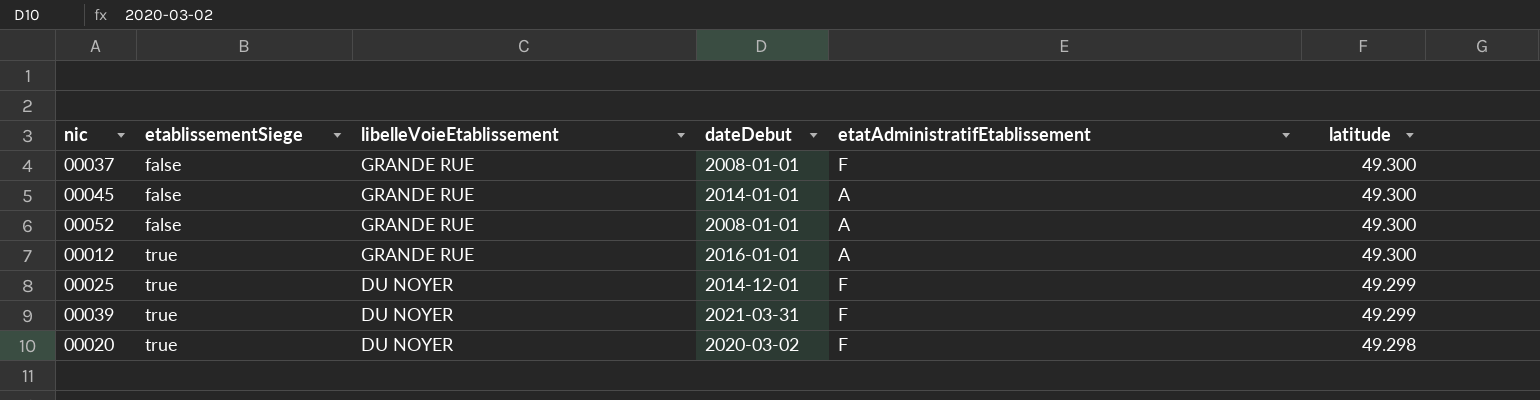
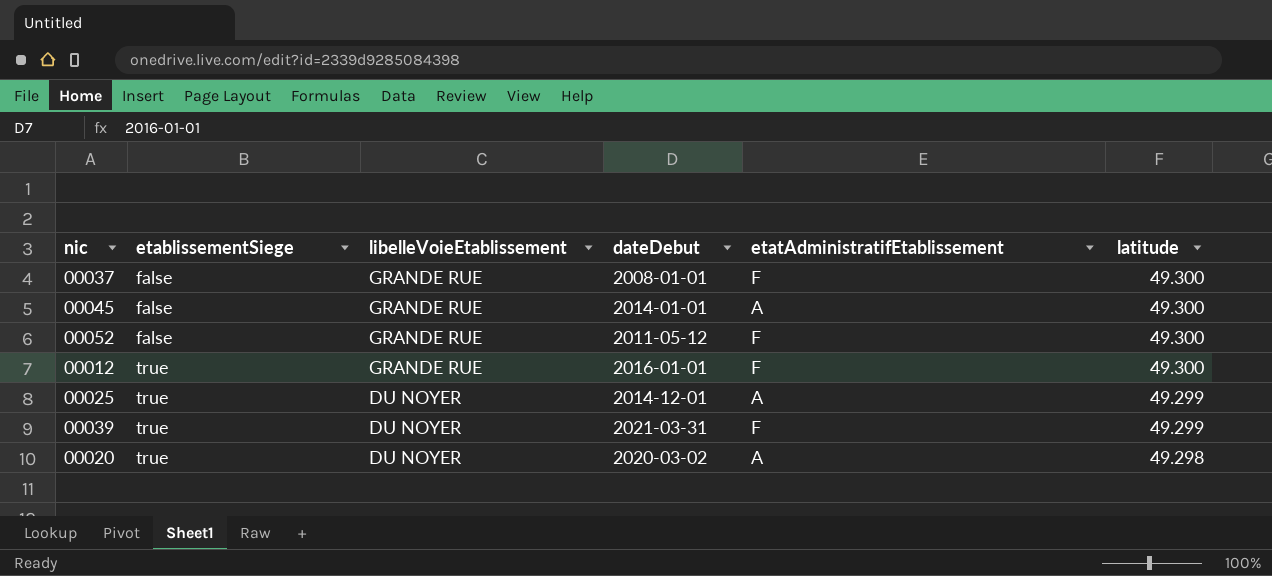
00052 | dateDebut: 2008-01-01 -> 2011-05-12
00052 | etatAdministratifEtablissement: A -> F
00012 | etatAdministratifEtablissement: A -> F
00025 | etatAdministratifEtablissement: F -> A
00020 | etatAdministratifEtablissement: F -> A

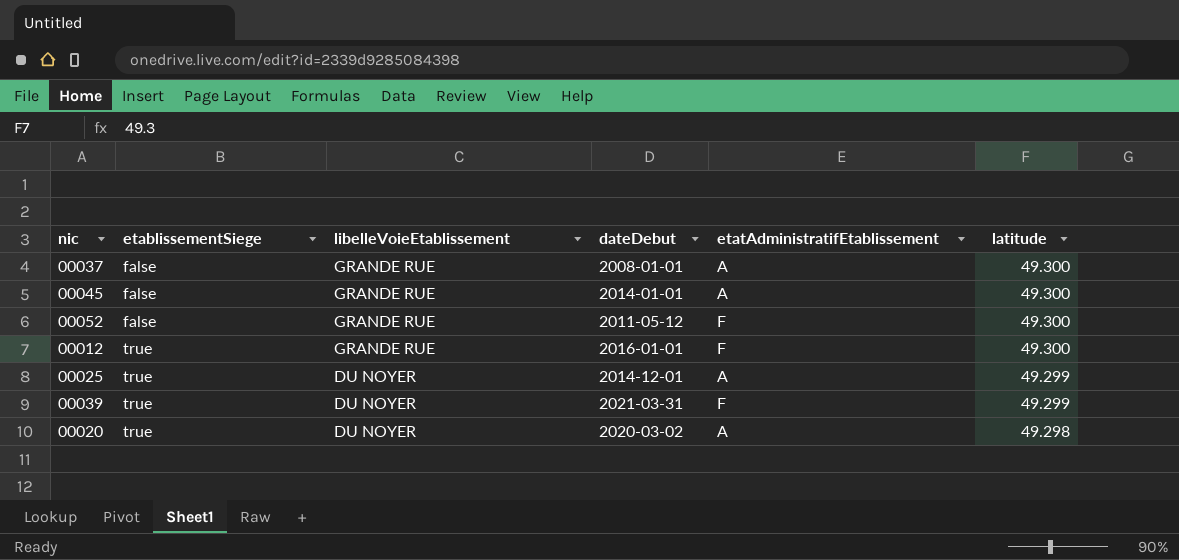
00037 | etatAdministratifEtablissement: F -> A

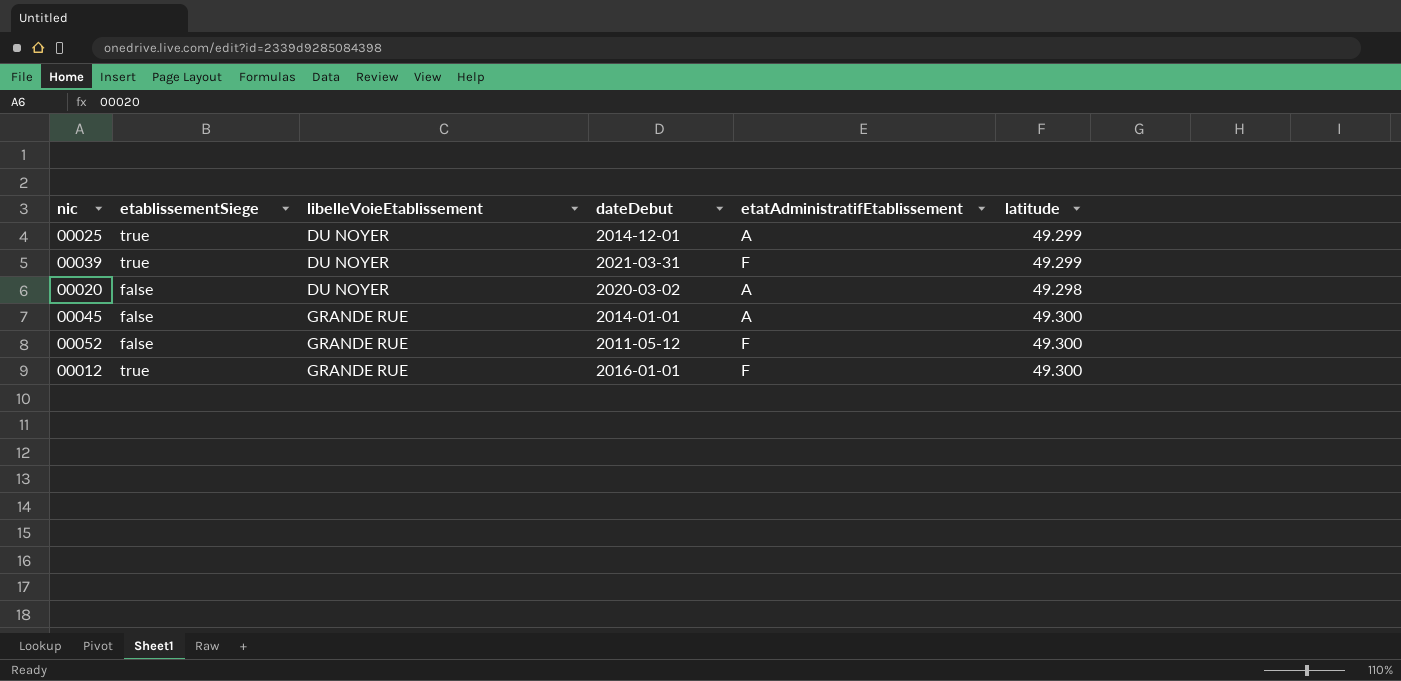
row order: etablissementSiege ascending -> libelleVoieEtablissement ascending
row 00037: false | GRANDE RUE | 2008-01-01 | A | 49.300 -> none
00020 | etablissementSiege: true -> false

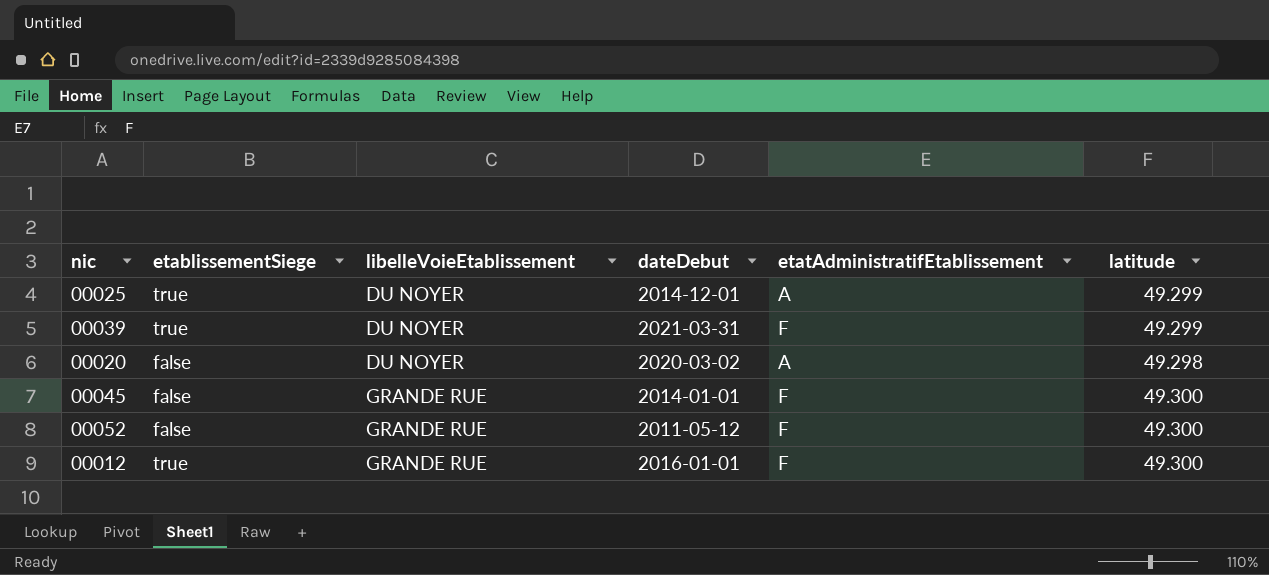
00045 | etatAdministratifEtablissement: A -> F

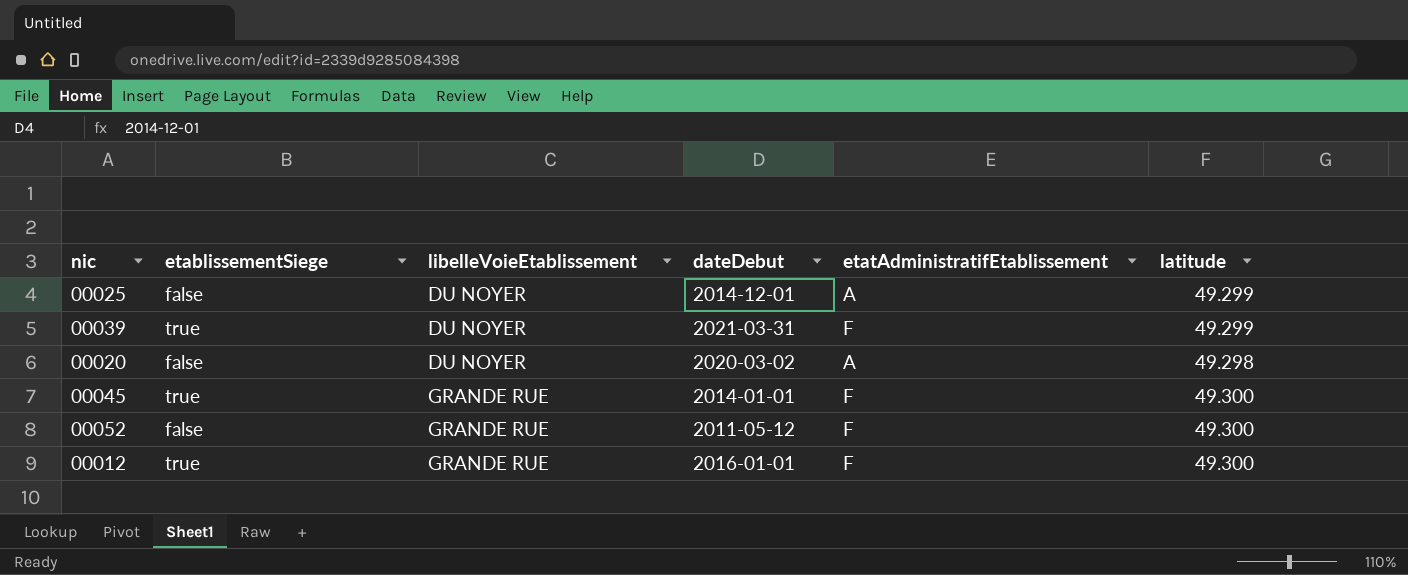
00025 | etablissementSiege: true -> false
00045 | etablissementSiege: false -> true

